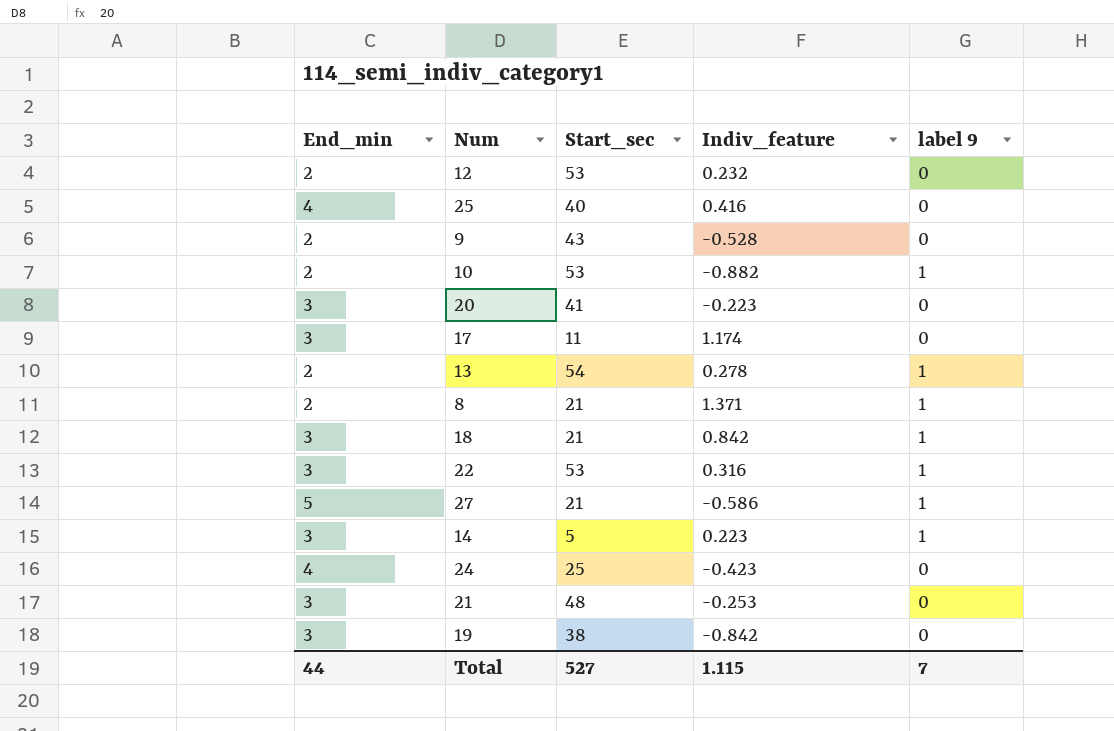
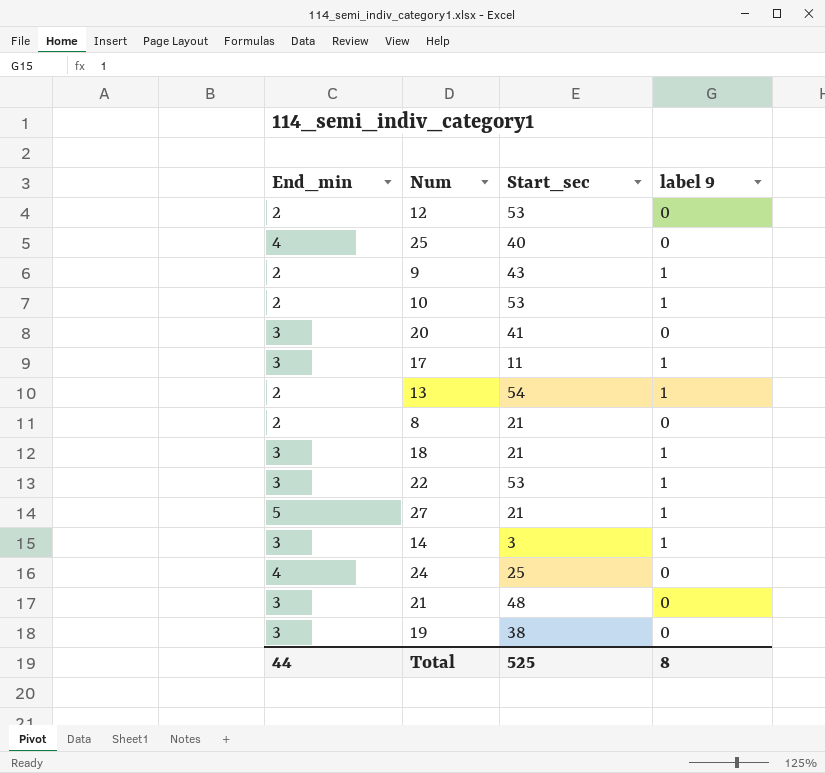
column Indiv_feature | position: 4 -> none
9 | label 9: 0 -> 1
17 | label 9: 0 -> 1
8 | label 9: 1 -> 0
14 | Start_sec: 5 -> 3
Total | Start_sec: 527 -> 525
Total | label 9: 7 -> 8

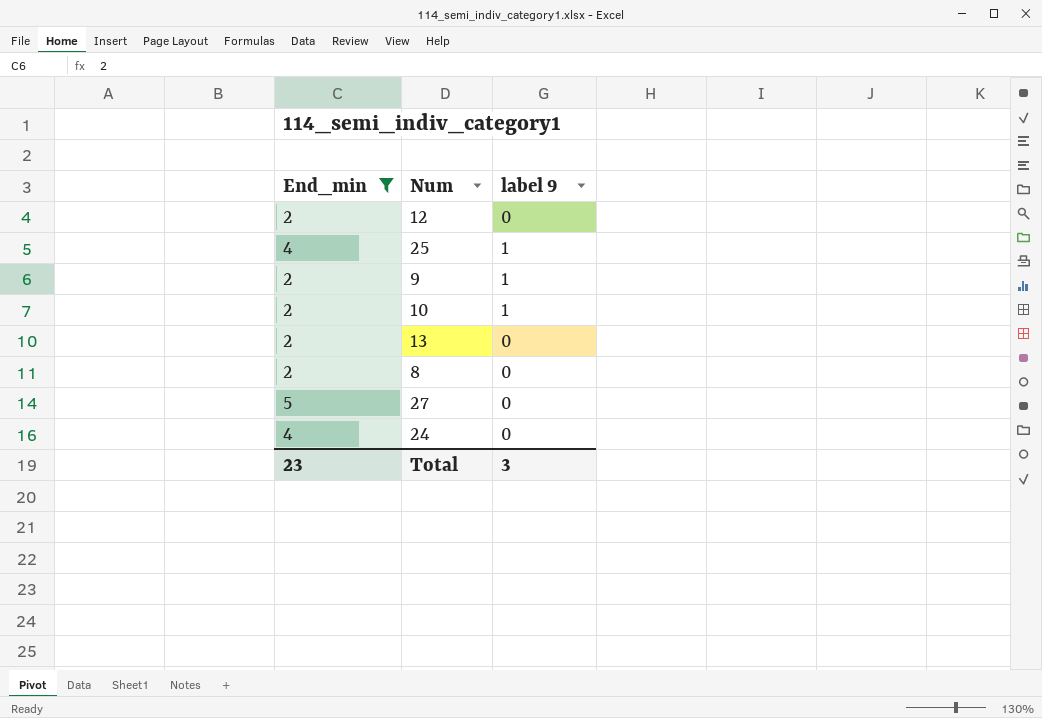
filter: none -> End_min != 3
column Start_sec | position: 3 -> none
25 | label 9: 0 -> 1
13 | label 9: 1 -> 0
27 | label 9: 1 -> 0
Total | End_min: 44 -> 23
Total | label 9: 8 -> 3

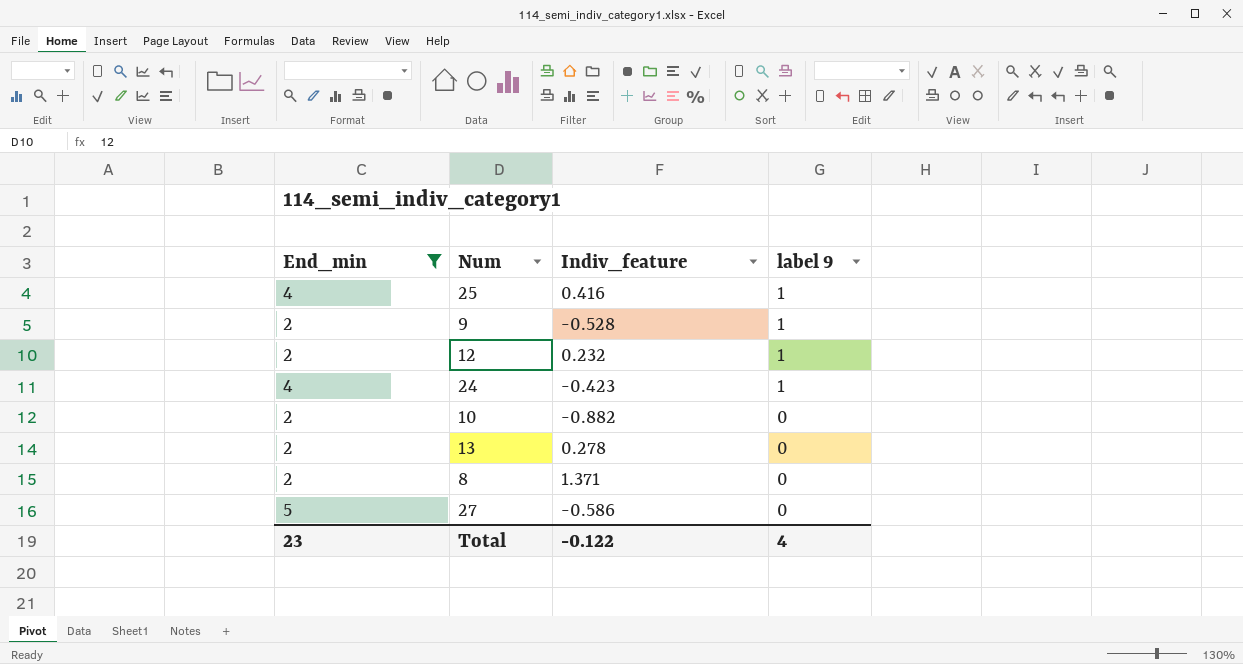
row order: none -> label 9 descending
column Indiv_feature | position: none -> 3
12 | label 9: 0 -> 1
24 | label 9: 0 -> 1
10 | label 9: 1 -> 0
Total | label 9: 3 -> 4

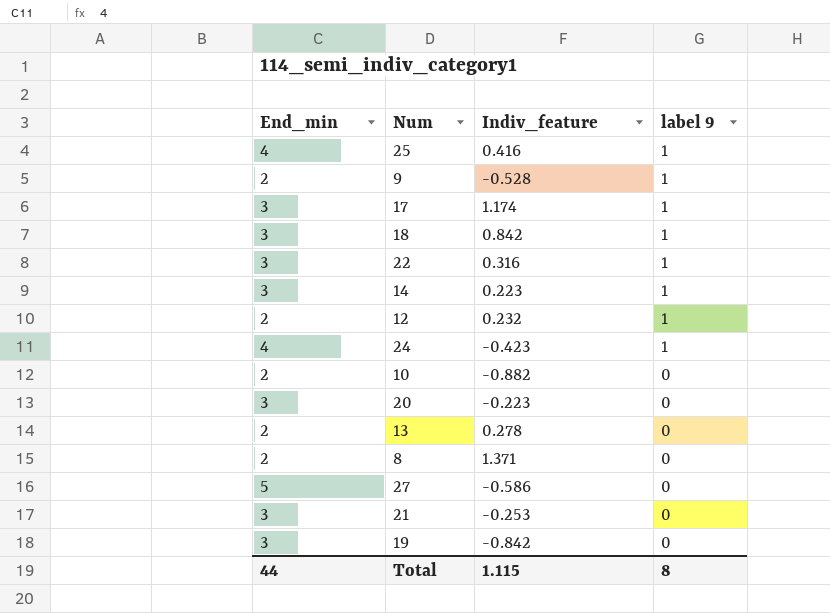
filter: End_min != 3 -> none
Total | End_min: 23 -> 44
Total | Indiv_feature: -0.122 -> 1.115
Total | label 9: 4 -> 8

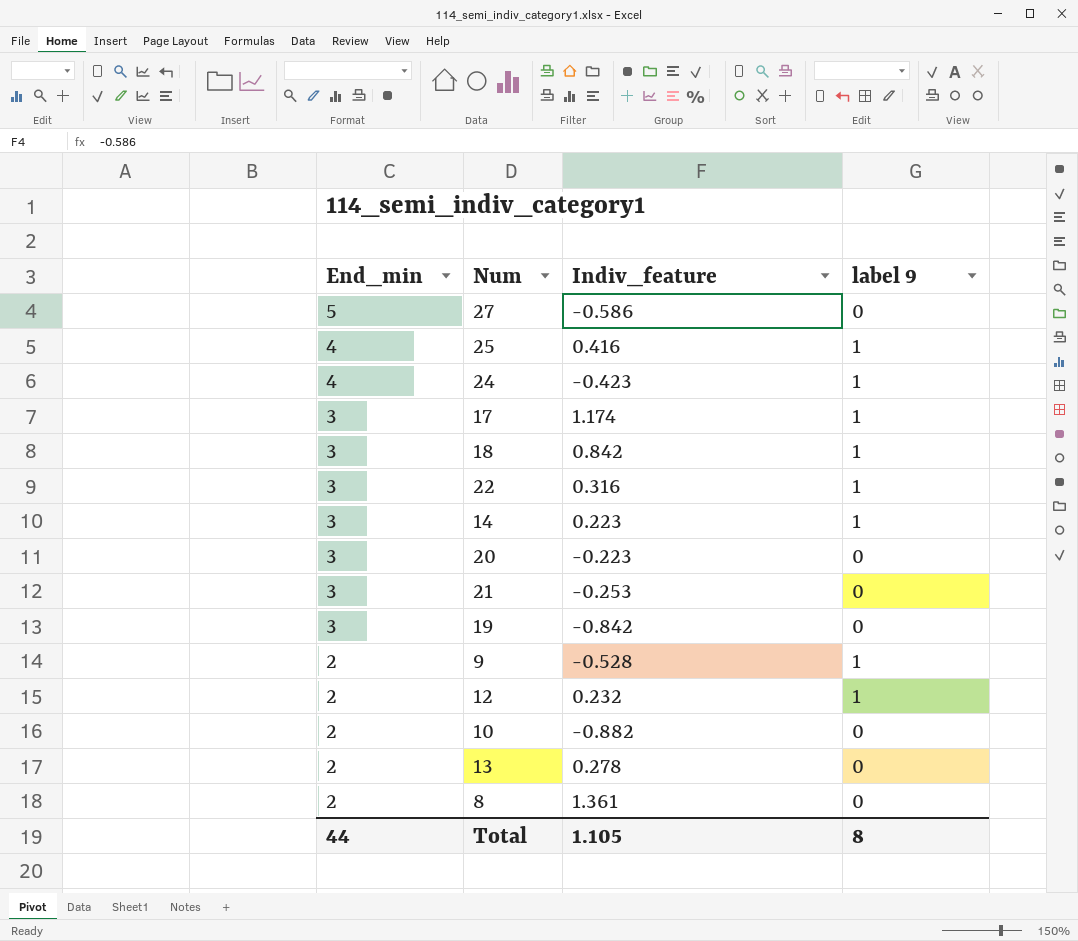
row order: label 9 descending -> End_min descending
8 | Indiv_feature: 1.371 -> 1.361
Total | Indiv_feature: 1.115 -> 1.105

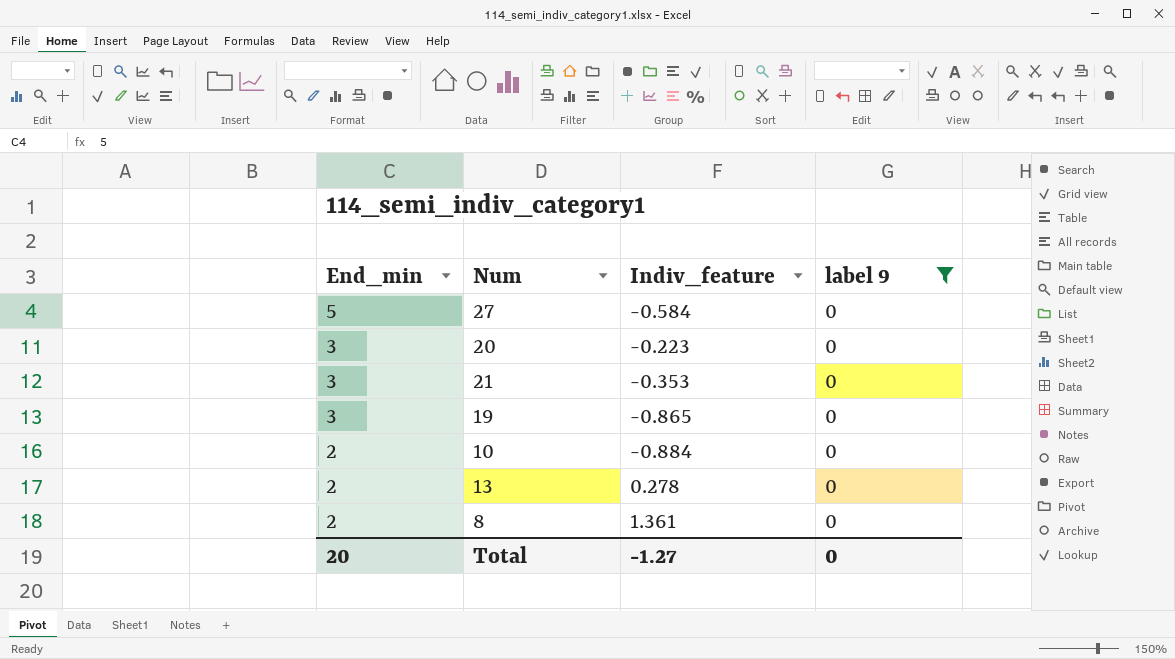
filter: none -> label 9 = 0
27 | Indiv_feature: -0.586 -> -0.584
21 | Indiv_feature: -0.253 -> -0.353
19 | Indiv_feature: -0.842 -> -0.865
10 | Indiv_feature: -0.882 -> -0.884
Total | End_min: 44 -> 20
Total | Indiv_feature: 1.105 -> -1.27
Total | label 9: 8 -> 0

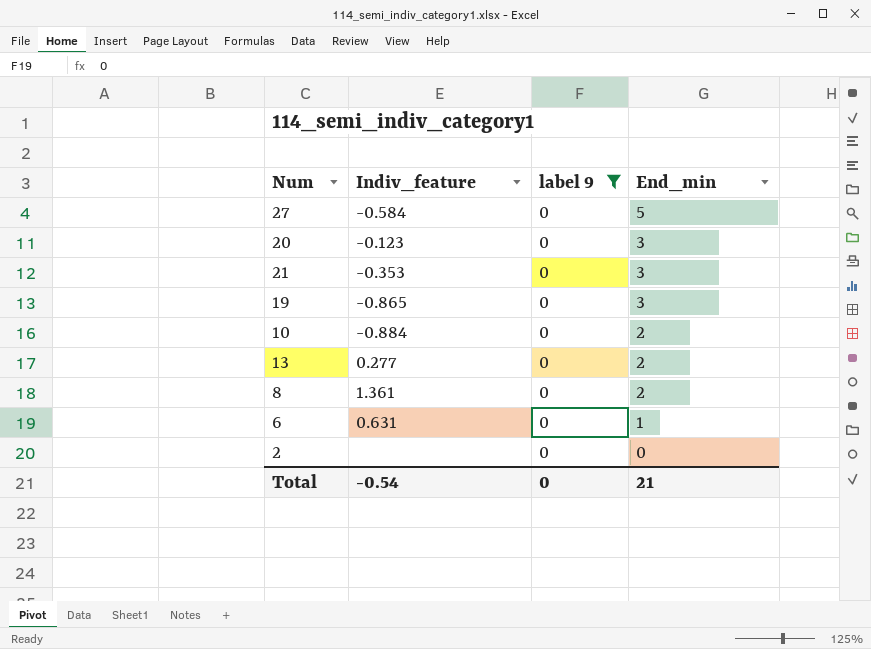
column End_min | position: 1 -> 4
20 | Indiv_feature: -0.223 -> -0.123
13 | Indiv_feature: 0.278 -> 0.277
row 6: none -> 0.631 | 0 | 1
row 2: none -> none | 0 | 0
Total | Indiv_feature: -1.27 -> -0.54
Total | End_min: 20 -> 21

